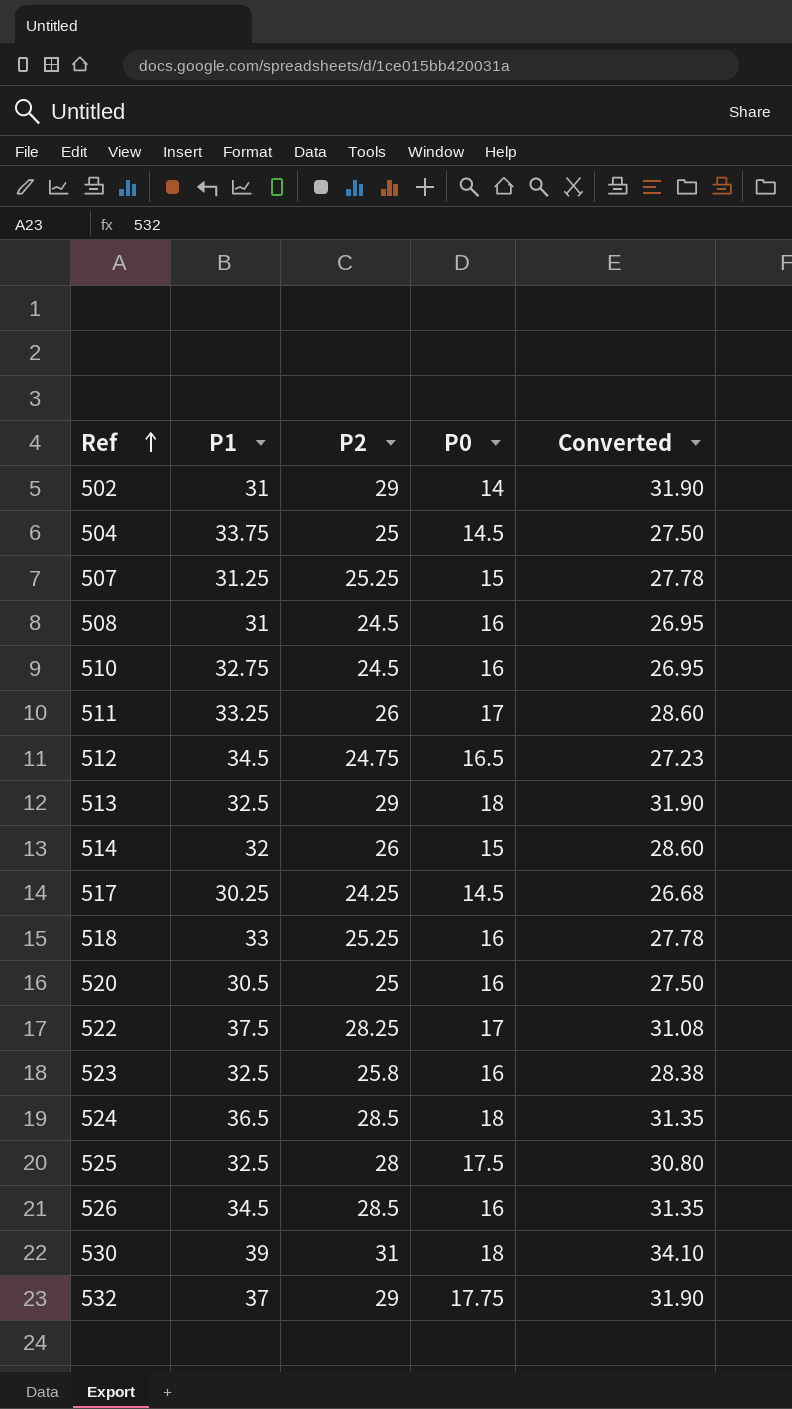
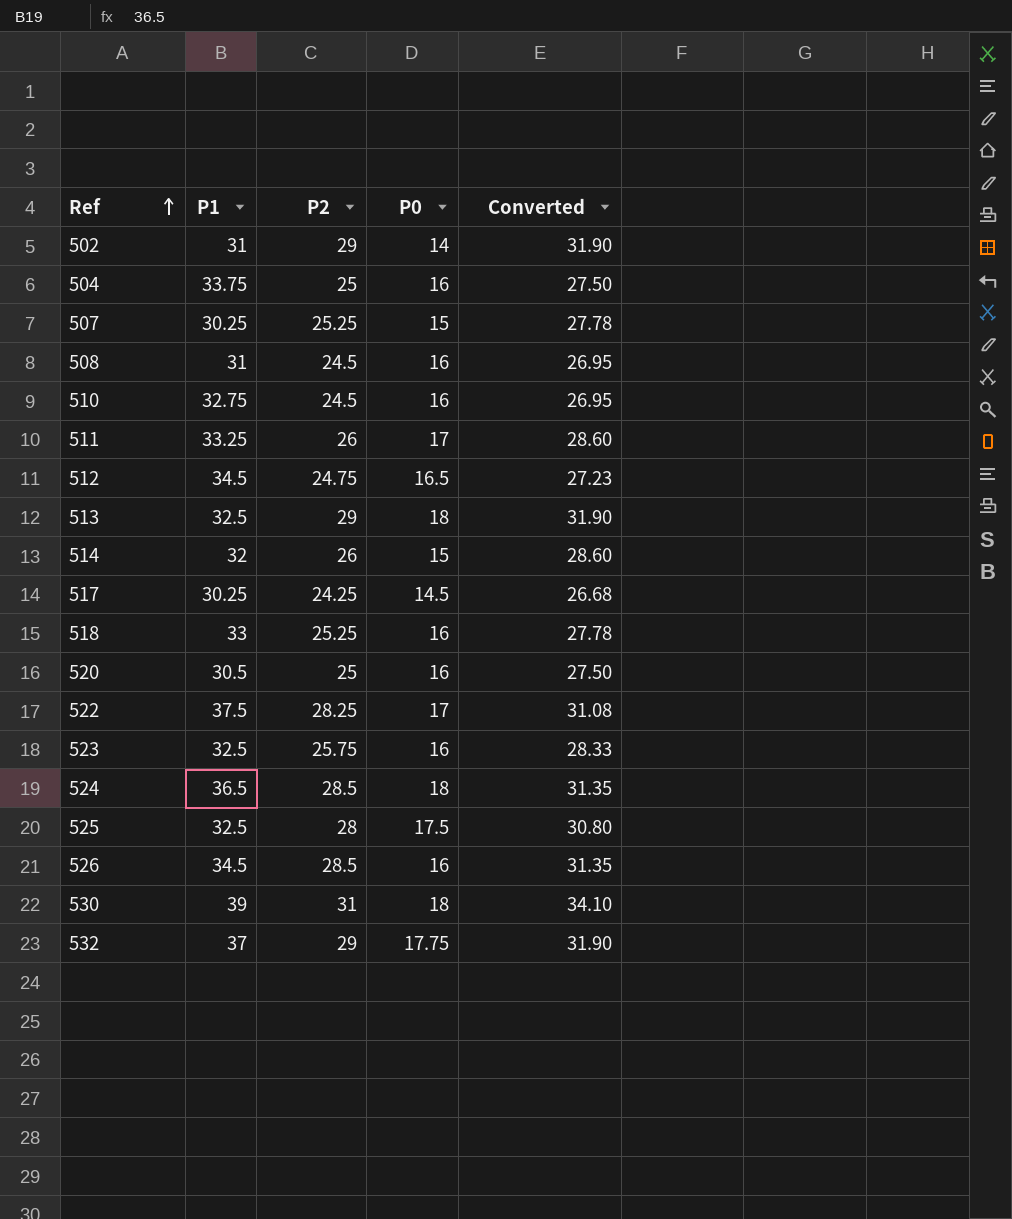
504 | P0: 14.5 -> 16
507 | P1: 31.25 -> 30.25
523 | P2: 25.8 -> 25.75
523 | Converted: 28.38 -> 28.33

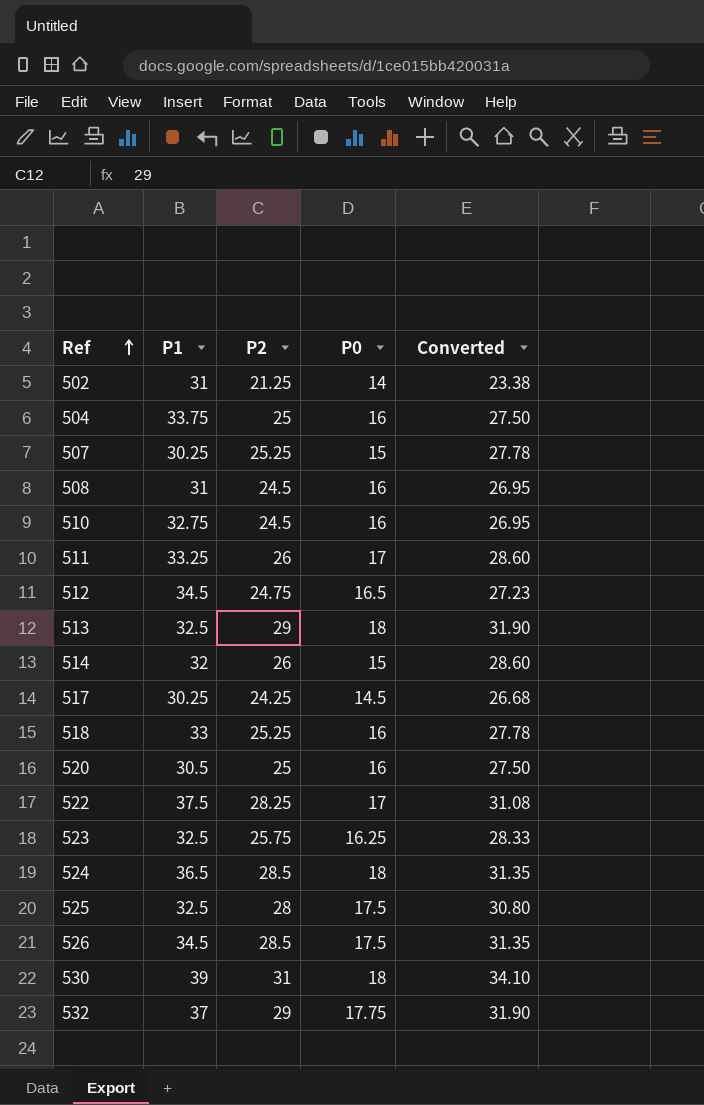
502 | P2: 29 -> 21.25
502 | Converted: 31.90 -> 23.38
523 | P0: 16 -> 16.25
526 | P0: 16 -> 17.5

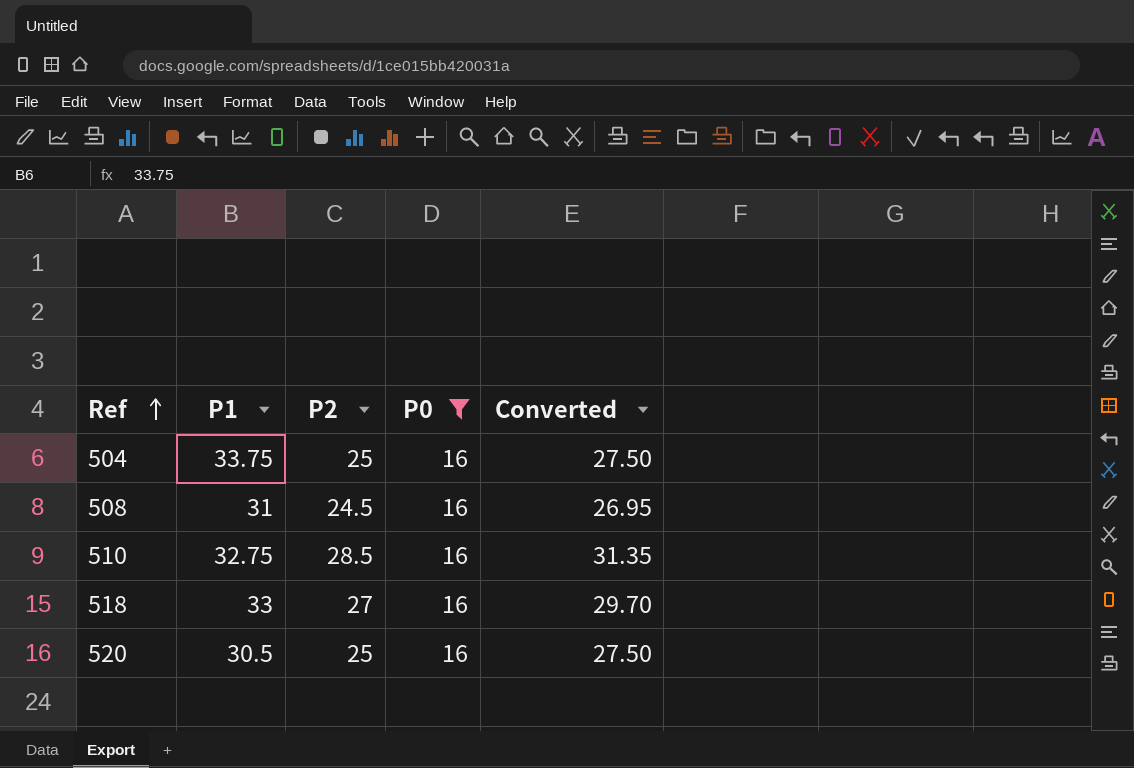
filter: none -> P0 = 16
510 | P2: 24.5 -> 28.5
510 | Converted: 26.95 -> 31.35
518 | P2: 25.25 -> 27
518 | Converted: 27.78 -> 29.70

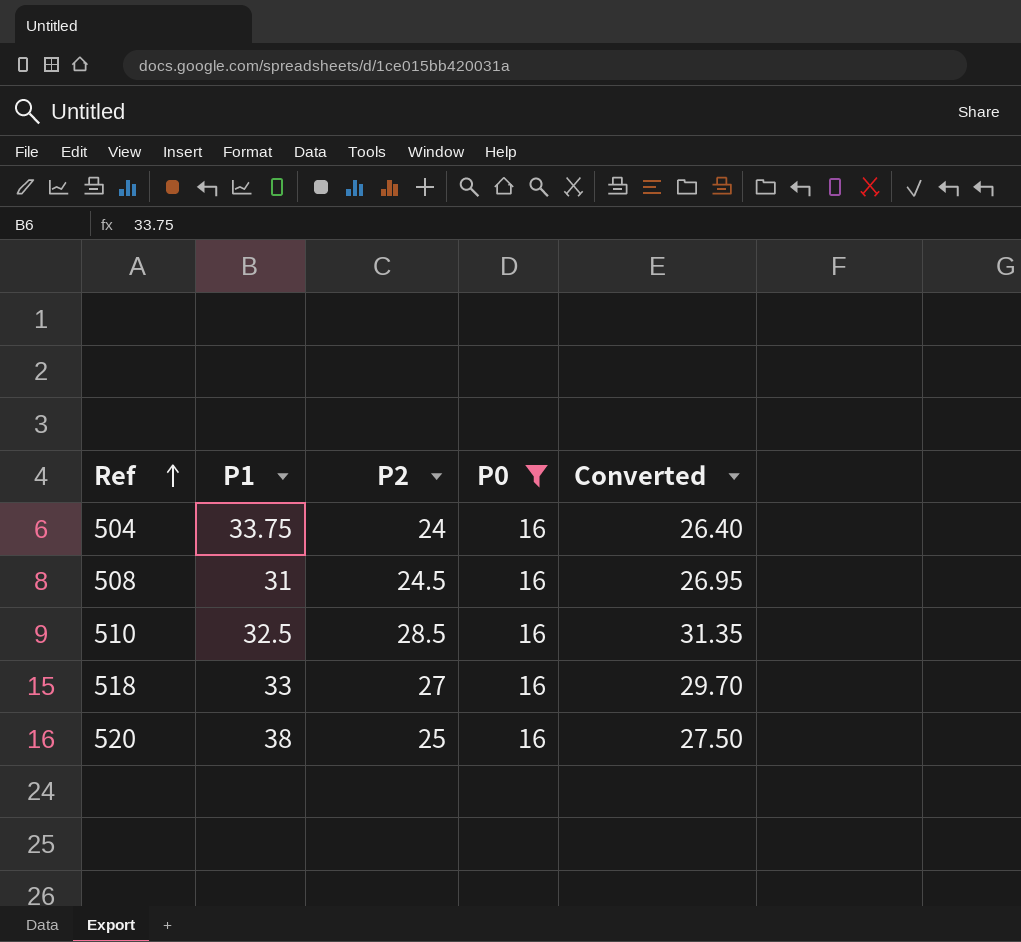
504 | P2: 25 -> 24
504 | Converted: 27.50 -> 26.40
510 | P1: 32.75 -> 32.5
520 | P1: 30.5 -> 38

